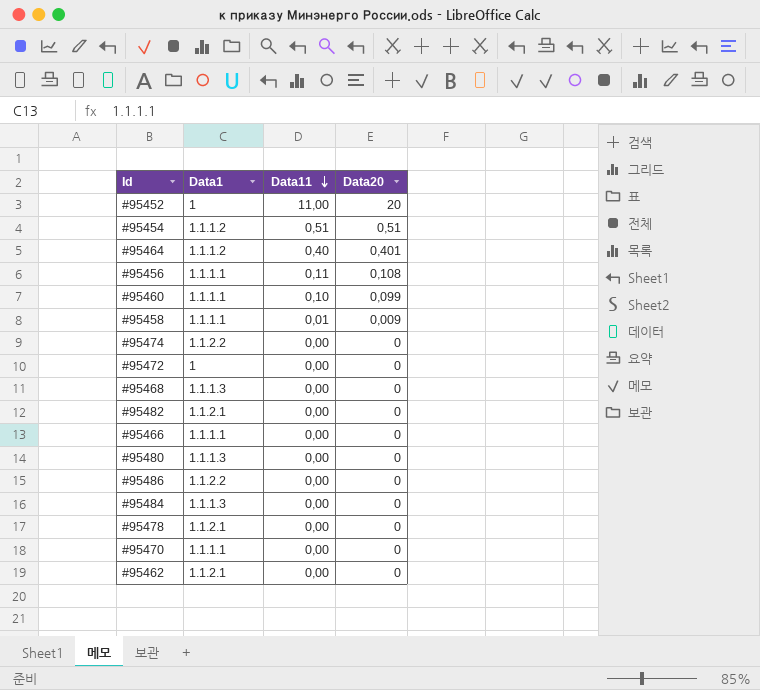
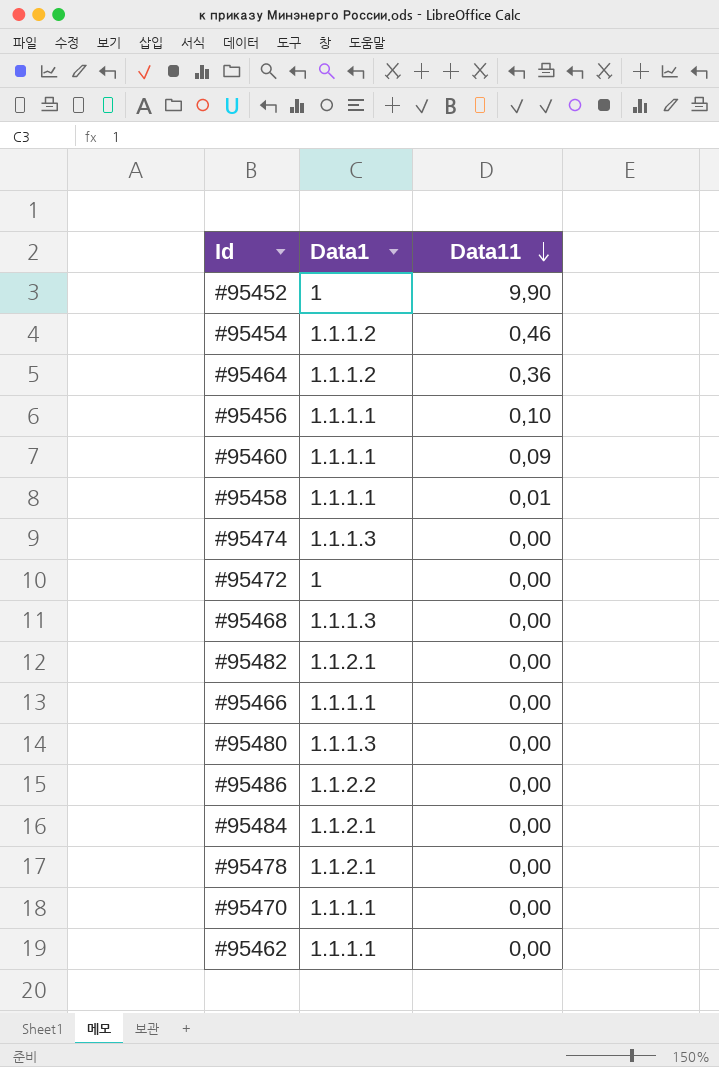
column Data20 | position: 4 -> none
#95452 | Data11: 11,00 -> 9,90
#95454 | Data11: 0,51 -> 0,46
#95464 | Data11: 0,40 -> 0,36
#95456 | Data11: 0,11 -> 0,10
#95460 | Data11: 0,10 -> 0,09
#95474 | Data1: 1.1.2.2 -> 1.1.1.3
#95484 | Data1: 1.1.1.3 -> 1.1.2.1
#95462 | Data1: 1.1.2.1 -> 1.1.1.1

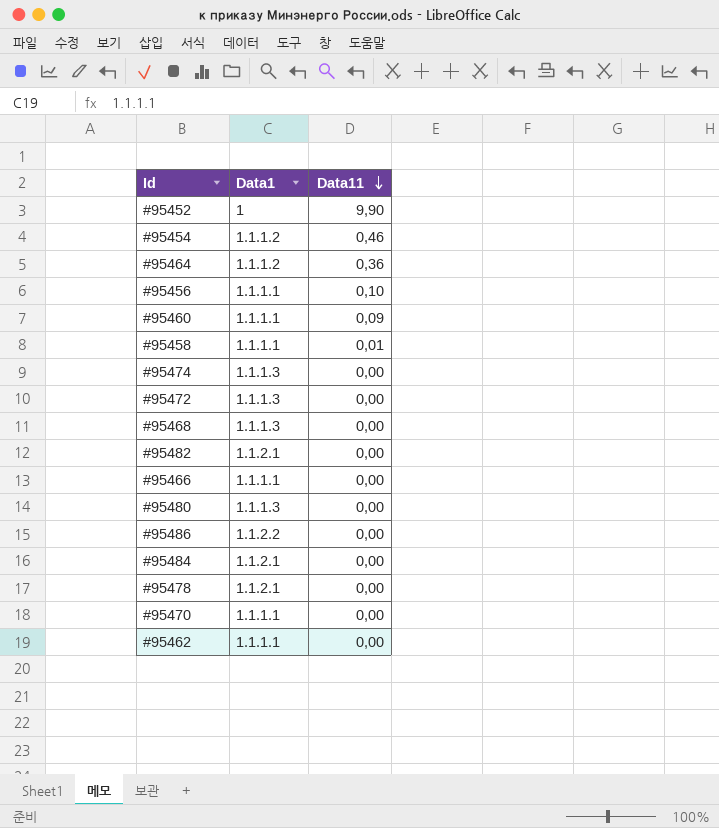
#95472 | Data1: 1 -> 1.1.1.3

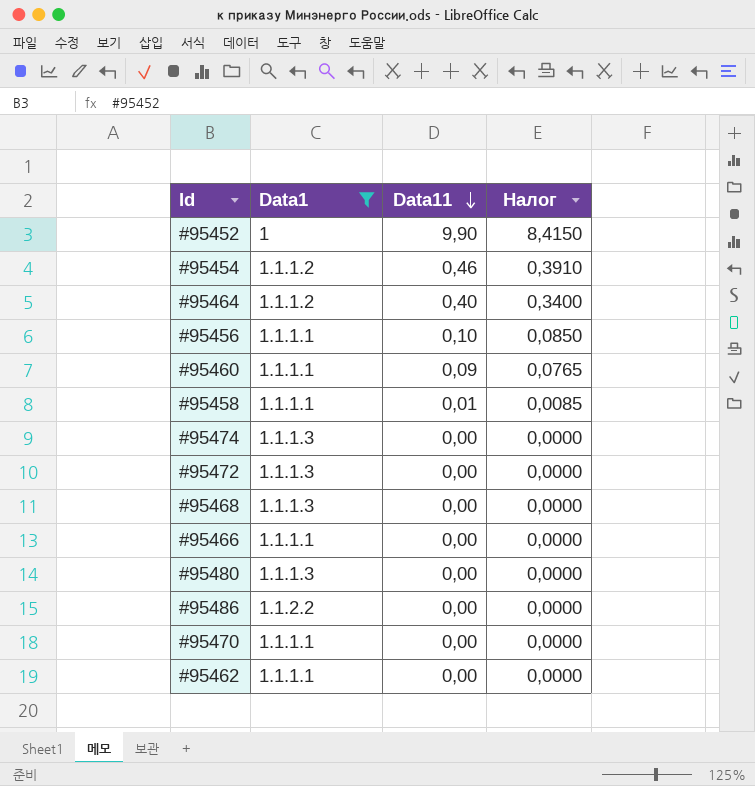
filter: none -> Data1 != 1.1.2.1
column Налог | formula: none -> [Data11] * 0,85
#95464 | Data11: 0,36 -> 0,40

